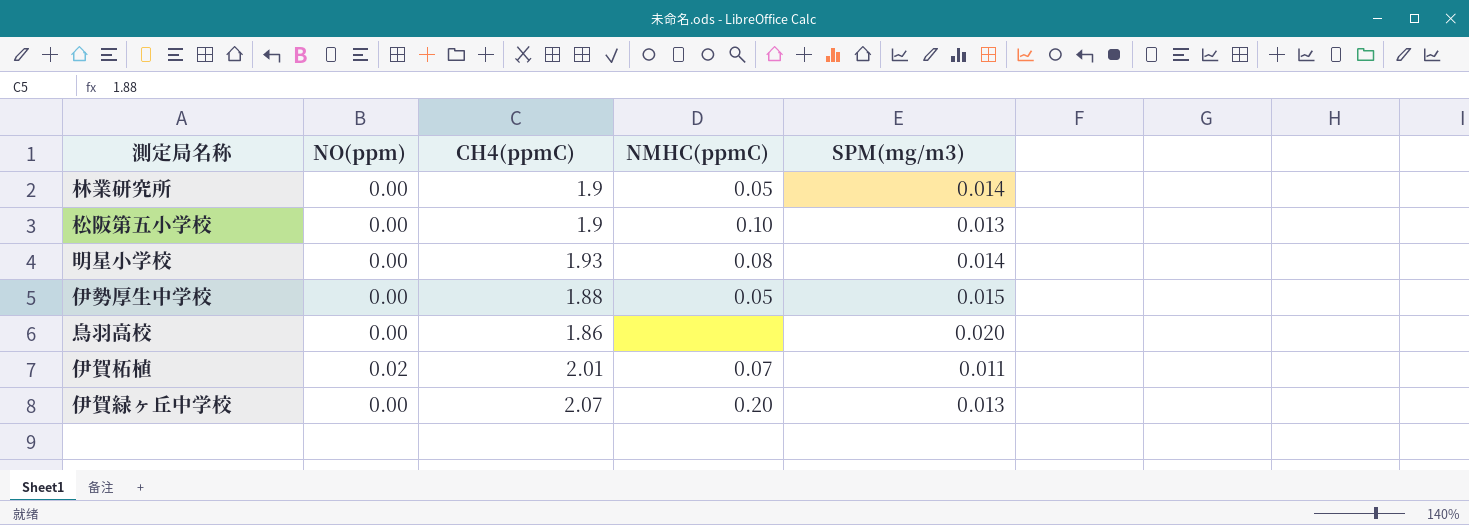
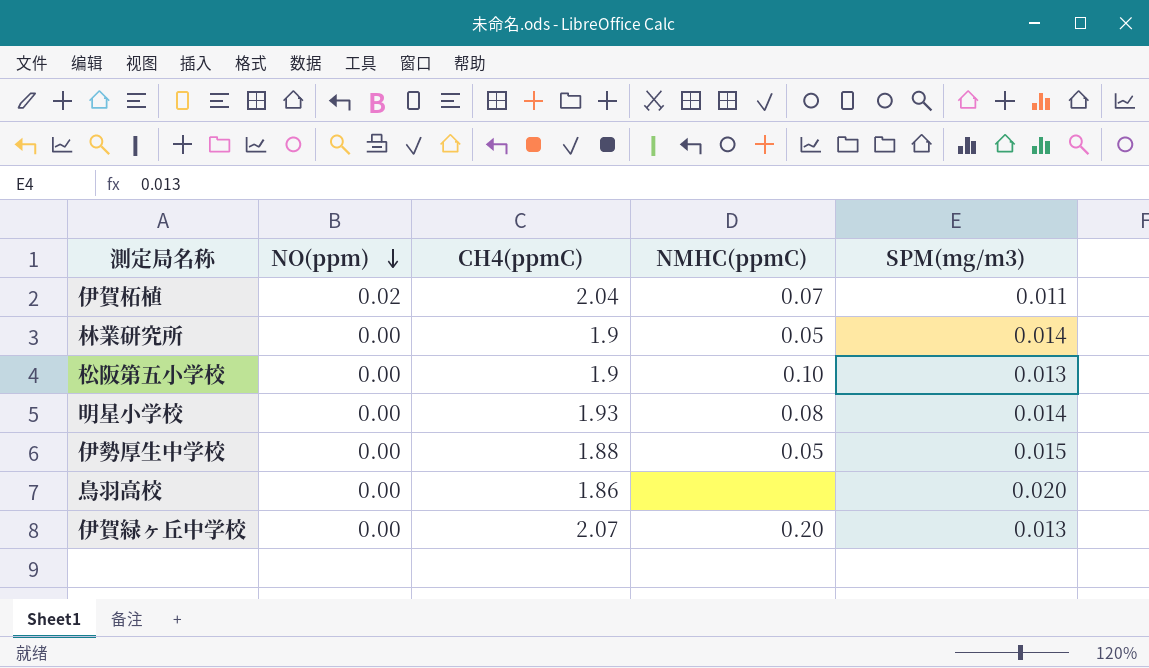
row order: none -> NO(ppm) descending
伊賀柘植 | CH4(ppmC): 2.01 -> 2.04

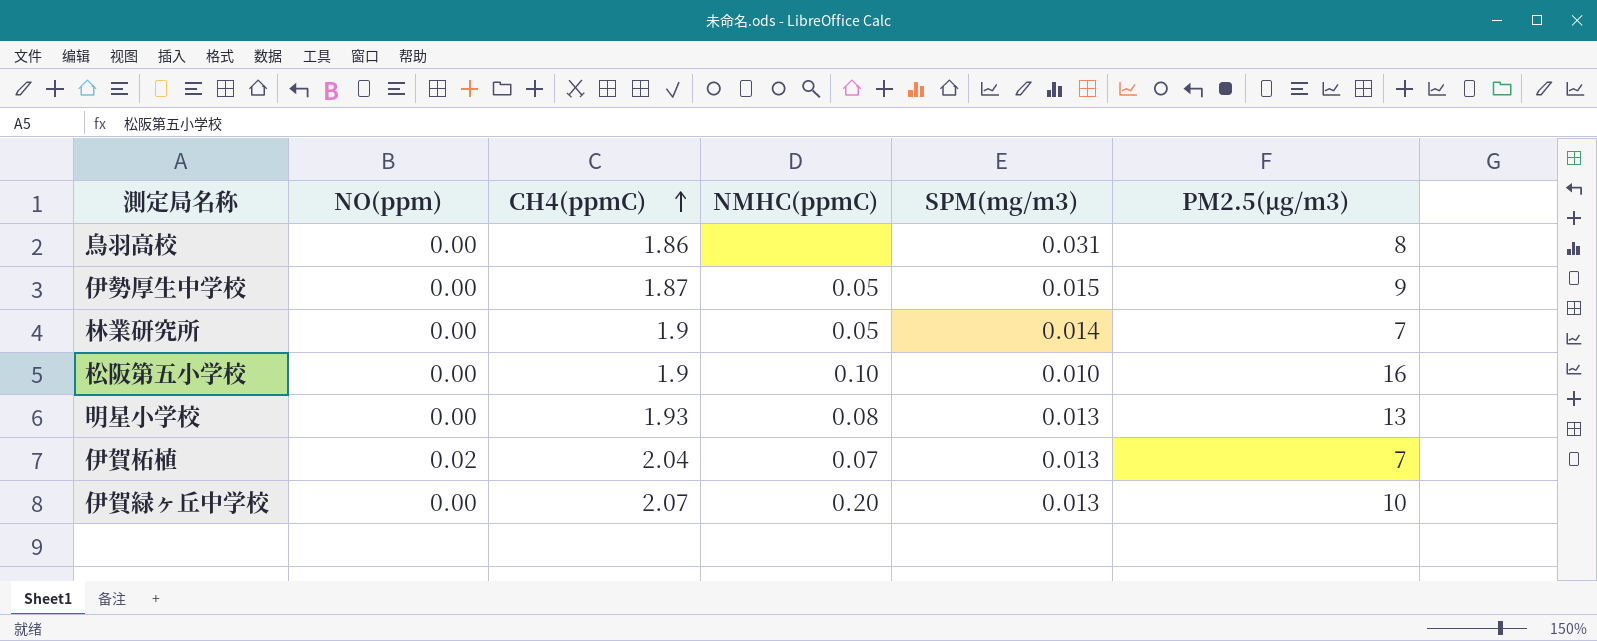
row order: NO(ppm) descending -> CH4(ppmC) ascending
column PM2.5(μg/m3) | position: none -> 6
鳥羽高校 | SPM(mg/m3): 0.020 -> 0.031
伊勢厚生中学校 | CH4(ppmC): 1.88 -> 1.87
松阪第五小学校 | SPM(mg/m3): 0.013 -> 0.010
明星小学校 | SPM(mg/m3): 0.014 -> 0.013
伊賀柘植 | SPM(mg/m3): 0.011 -> 0.013

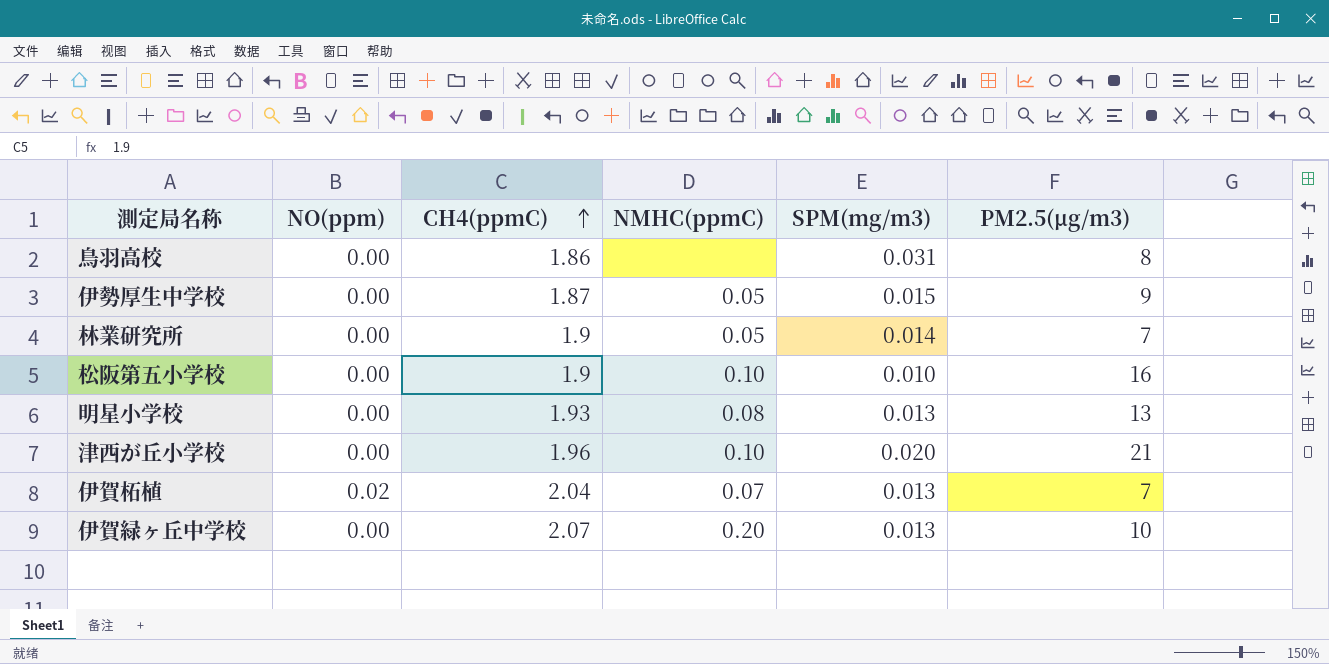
row 津西が丘小学校: none -> 0.00 | 1.96 | 0.10 | 0.020 | 21

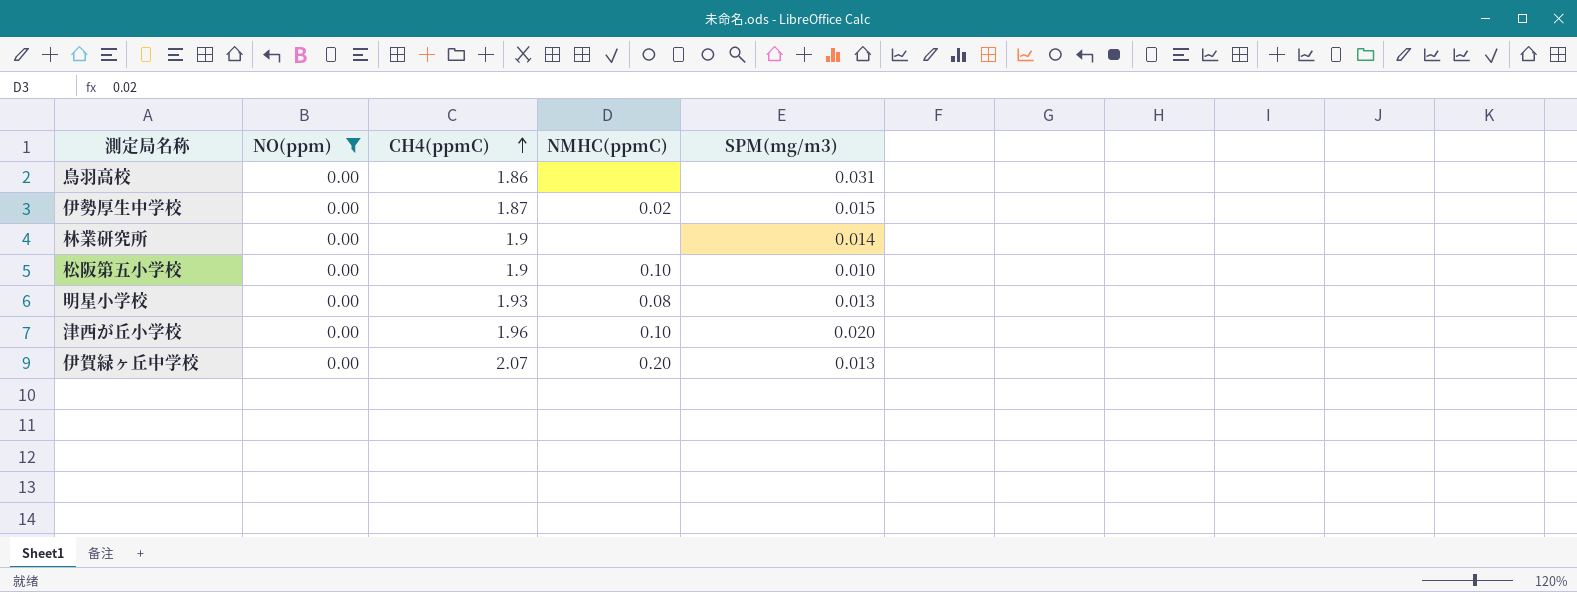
filter: none -> NO(ppm) = 0.00
column PM2.5(μg/m3) | position: 6 -> none
伊勢厚生中学校 | NMHC(ppmC): 0.05 -> 0.02
林業研究所 | NMHC(ppmC): 0.05 -> none

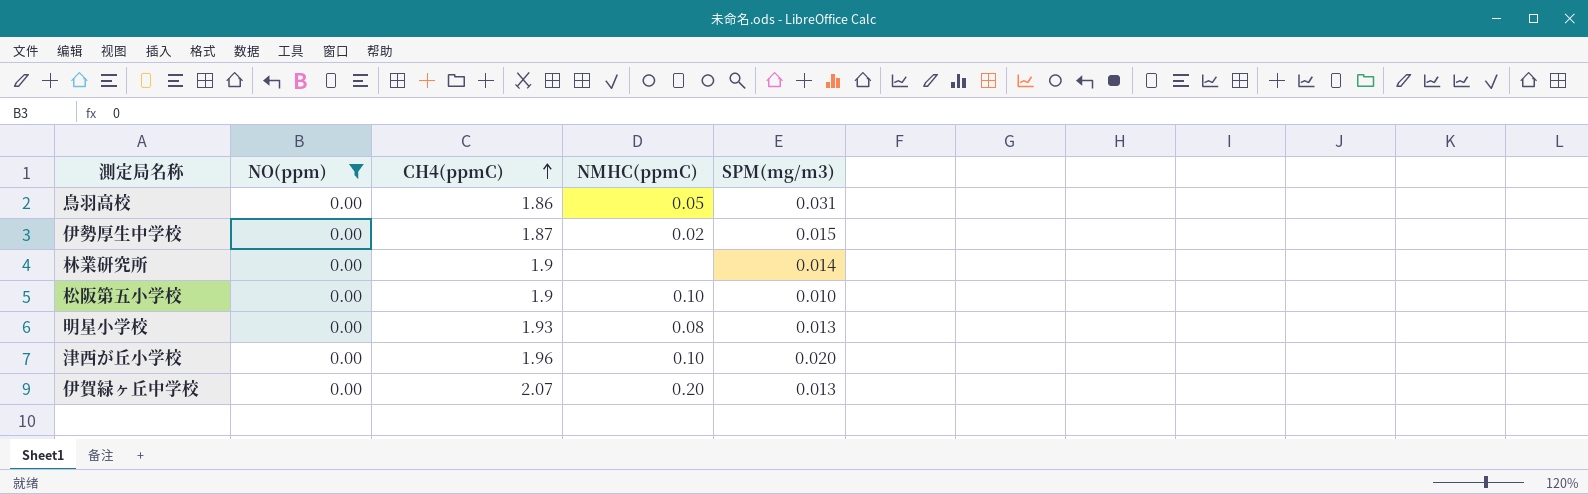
鳥羽高校 | NMHC(ppmC): none -> 0.05

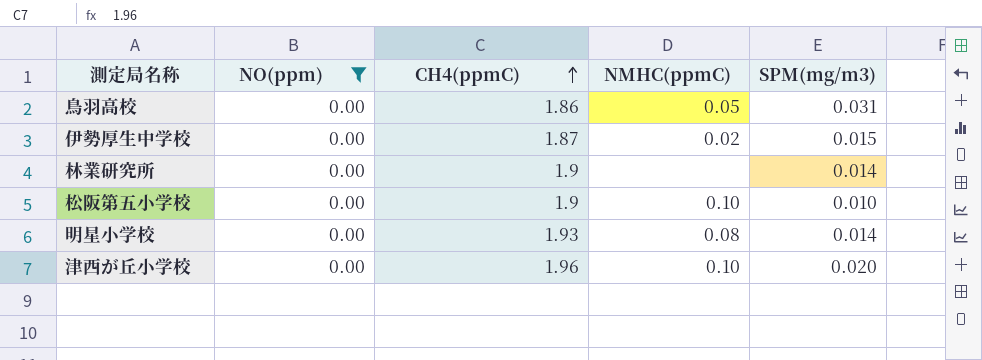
row 伊賀緑ヶ丘中学校: 0.00 | 2.07 | 0.20 | 0.013 -> none
明星小学校 | SPM(mg/m3): 0.013 -> 0.014

